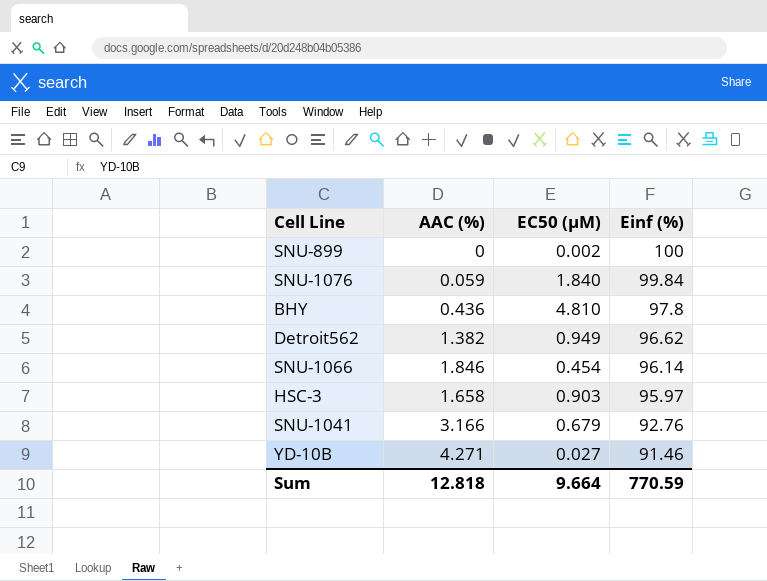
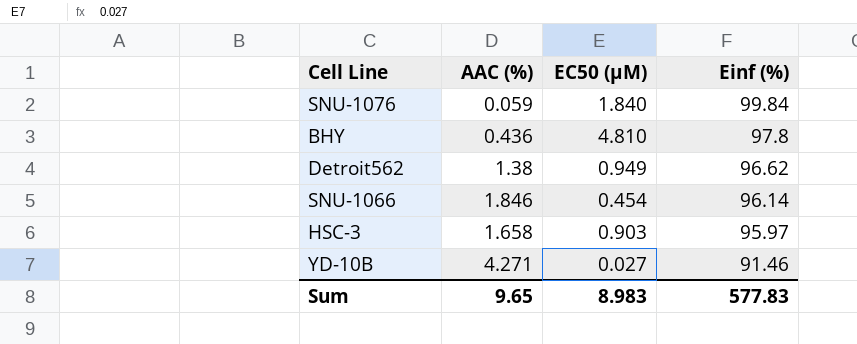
row SNU-899: 0 | 0.002 | 100 -> none
row SNU-1041: 3.166 | 0.679 | 92.76 -> none
Detroit562 | AAC (%): 1.382 -> 1.38
Sum | AAC (%): 12.818 -> 9.65
Sum | EC50 (µM): 9.664 -> 8.983
Sum | Einf (%): 770.59 -> 577.83

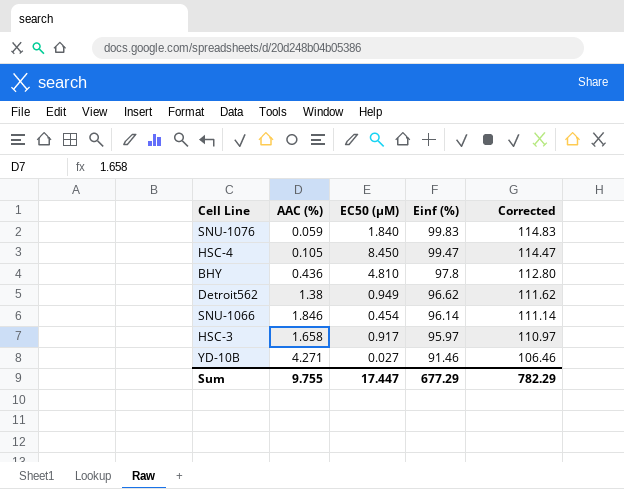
column Corrected | formula: none -> [Einf (%)] + 15
SNU-1076 | Einf (%): 99.84 -> 99.83
row HSC-4: none -> 0.105 | 8.450 | 99.47 | 114.47
HSC-3 | EC50 (µM): 0.903 -> 0.917
Sum | AAC (%): 9.65 -> 9.755
Sum | EC50 (µM): 8.983 -> 17.447
Sum | Einf (%): 577.83 -> 677.29

